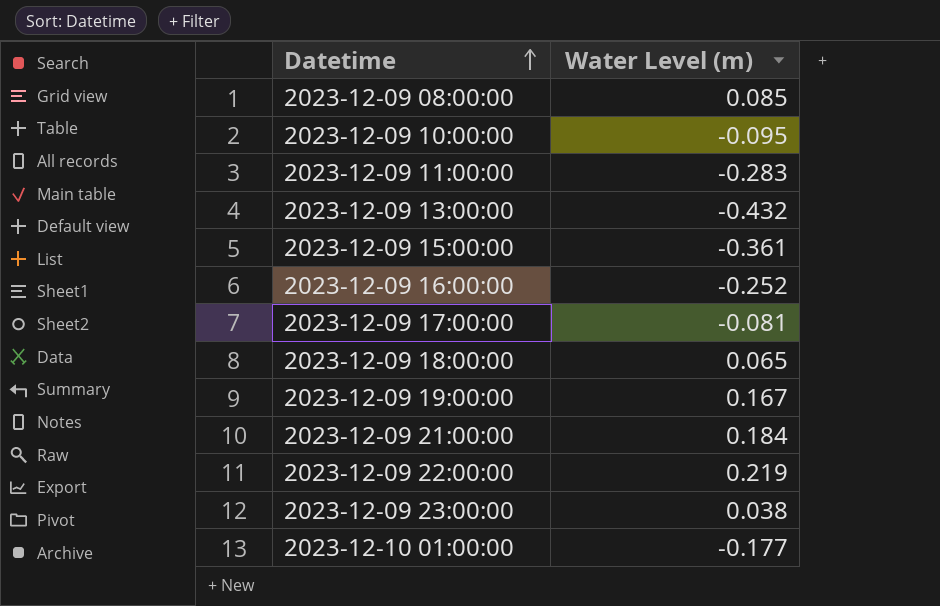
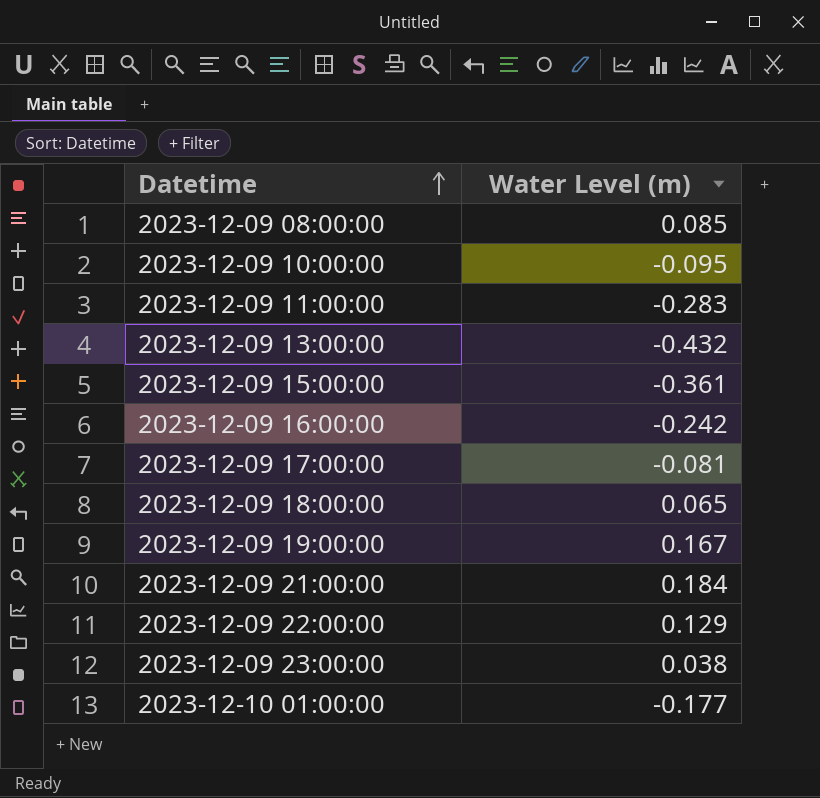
2023-12-09 16:00:00 | Water Level (m): -0.252 -> -0.242
2023-12-09 22:00:00 | Water Level (m): 0.219 -> 0.129

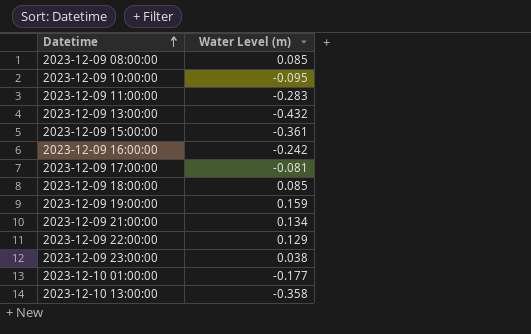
2023-12-09 18:00:00 | Water Level (m): 0.065 -> 0.085
2023-12-09 19:00:00 | Water Level (m): 0.167 -> 0.159
2023-12-09 21:00:00 | Water Level (m): 0.184 -> 0.134
row 2023-12-10 13:00:00: none -> -0.358

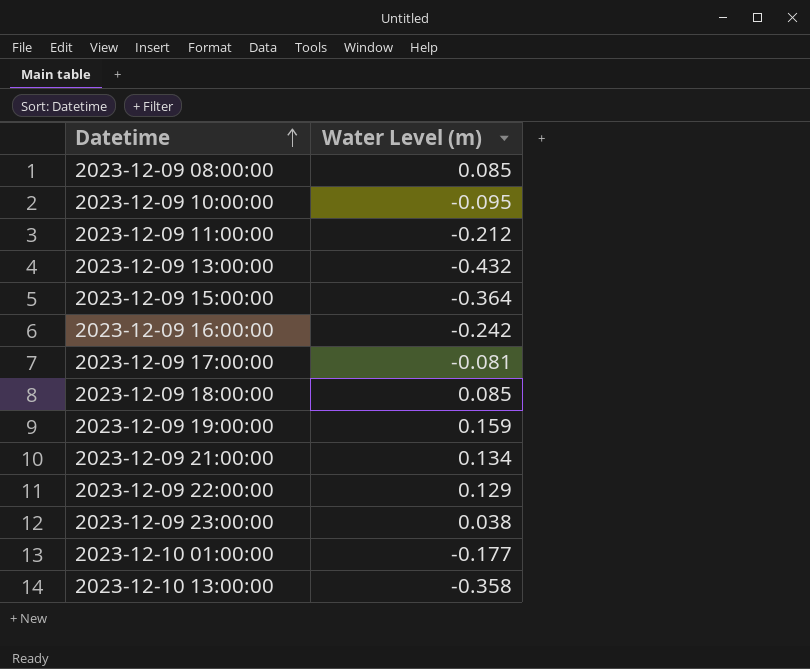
2023-12-09 11:00:00 | Water Level (m): -0.283 -> -0.212
2023-12-09 15:00:00 | Water Level (m): -0.361 -> -0.364

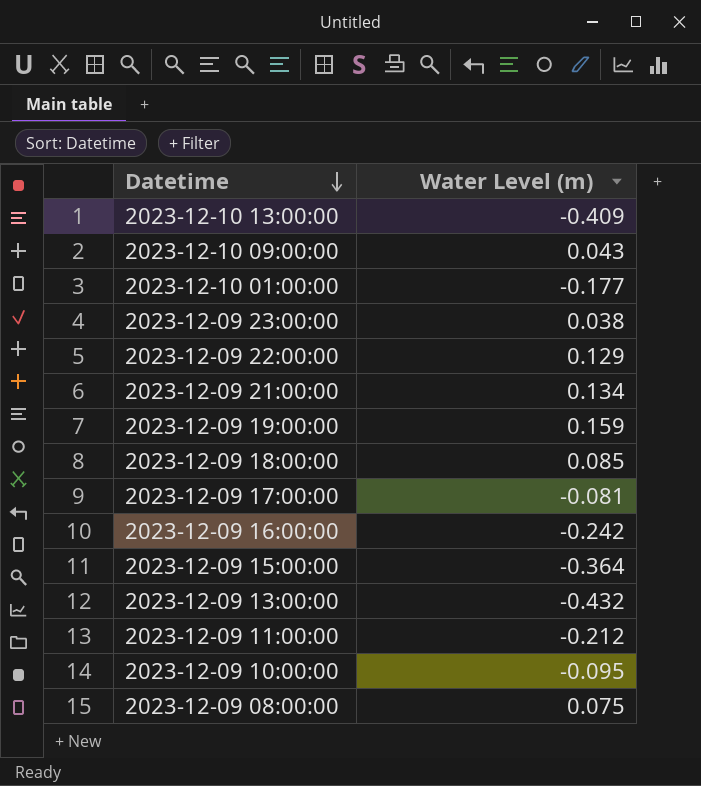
row order: Datetime ascending -> Datetime descending
2023-12-10 13:00:00 | Water Level (m): -0.358 -> -0.409
row 2023-12-10 09:00:00: none -> 0.043
2023-12-09 08:00:00 | Water Level (m): 0.085 -> 0.075

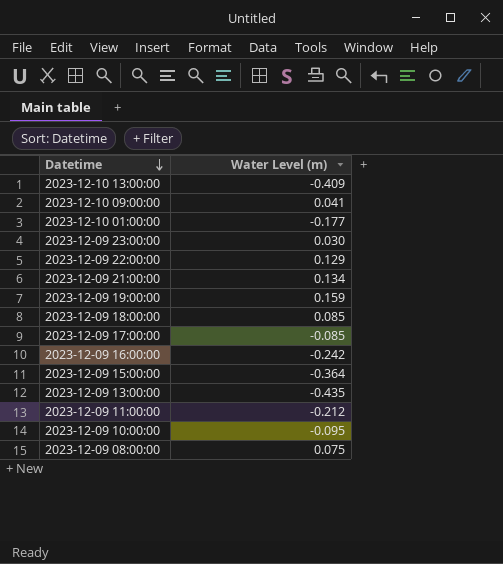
2023-12-10 09:00:00 | Water Level (m): 0.043 -> 0.041
2023-12-09 23:00:00 | Water Level (m): 0.038 -> 0.030
2023-12-09 17:00:00 | Water Level (m): -0.081 -> -0.085
2023-12-09 13:00:00 | Water Level (m): -0.432 -> -0.435

